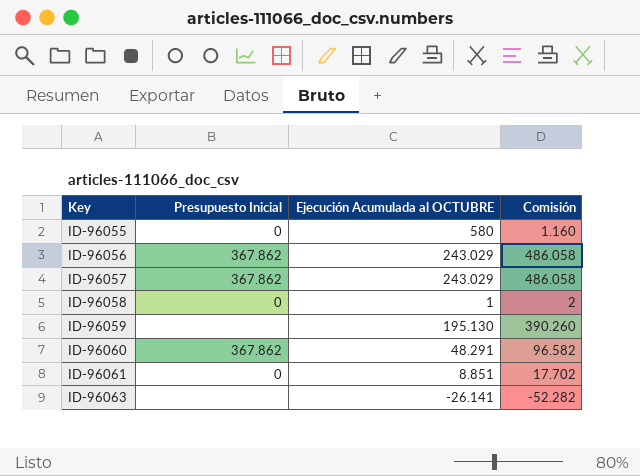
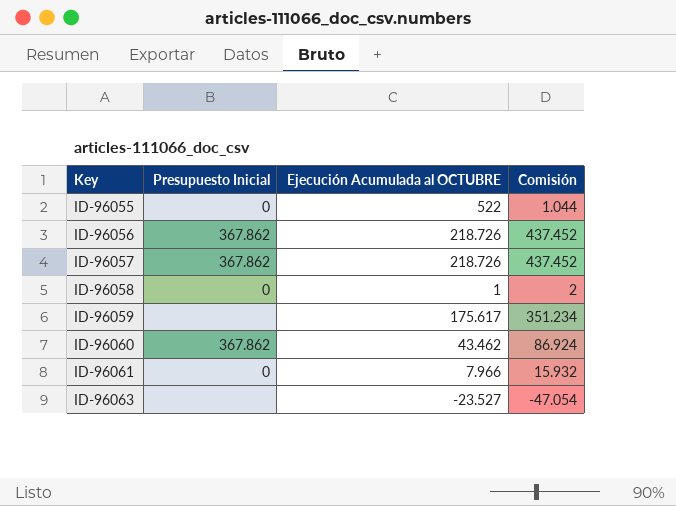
ID-96055 | Ejecución Acumulada al OCTUBRE: 580 -> 522
ID-96055 | Comisión: 1.160 -> 1.044
ID-96056 | Ejecución Acumulada al OCTUBRE: 243.029 -> 218.726
ID-96056 | Comisión: 486.058 -> 437.452
ID-96057 | Ejecución Acumulada al OCTUBRE: 243.029 -> 218.726
ID-96057 | Comisión: 486.058 -> 437.452
ID-96059 | Ejecución Acumulada al OCTUBRE: 195.130 -> 175.617
ID-96059 | Comisión: 390.260 -> 351.234
ID-96060 | Ejecución Acumulada al OCTUBRE: 48.291 -> 43.462
ID-96060 | Comisión: 96.582 -> 86.924
ID-96061 | Ejecución Acumulada al OCTUBRE: 8.851 -> 7.966
ID-96061 | Comisión: 17.702 -> 15.932
ID-96063 | Ejecución Acumulada al OCTUBRE: -26.141 -> -23.527
ID-96063 | Comisión: -52.282 -> -47.054

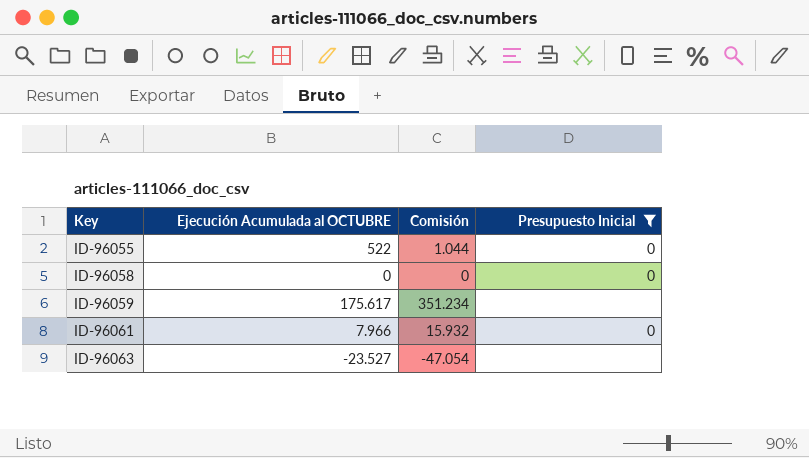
filter: none -> Presupuesto Inicial != 367.862
column Presupuesto Inicial | position: 2 -> 4
ID-96058 | Ejecución Acumulada al OCTUBRE: 1 -> 0
ID-96058 | Comisión: 2 -> 0

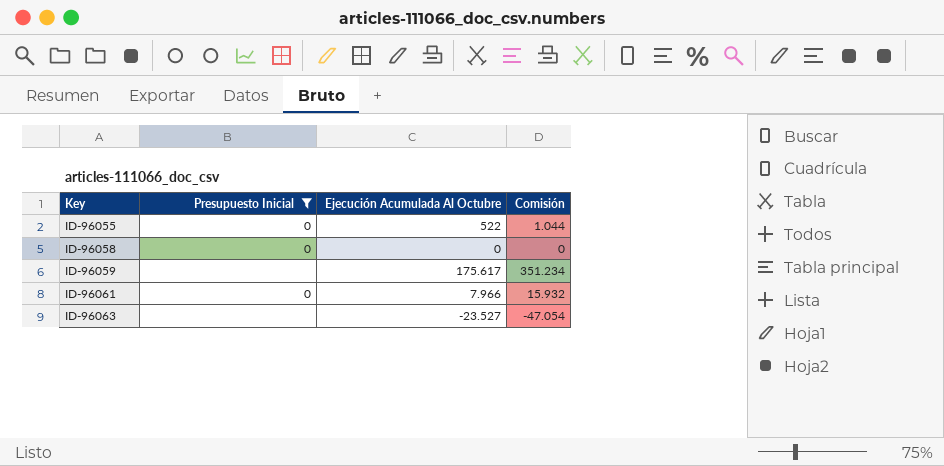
column Presupuesto Inicial | position: 4 -> 2
column name: Ejecución Acumulada al OCTUBRE -> Ejecución Acumulada Al Octubre

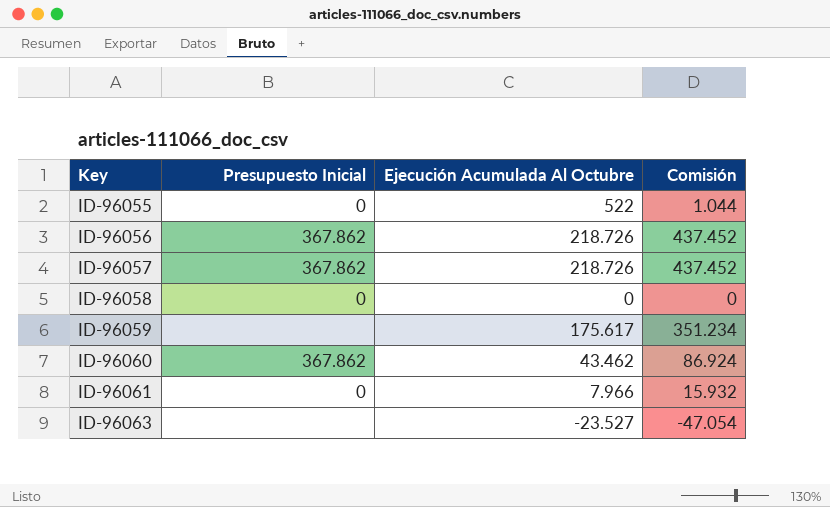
filter: Presupuesto Inicial != 367.862 -> none

